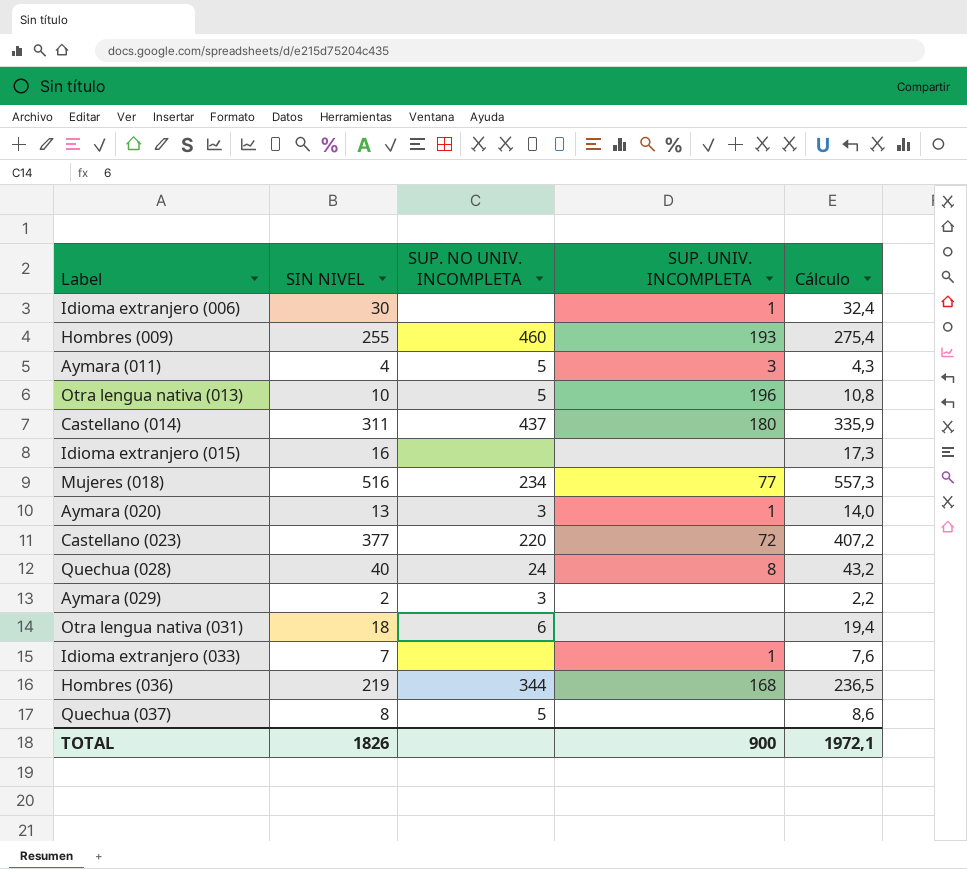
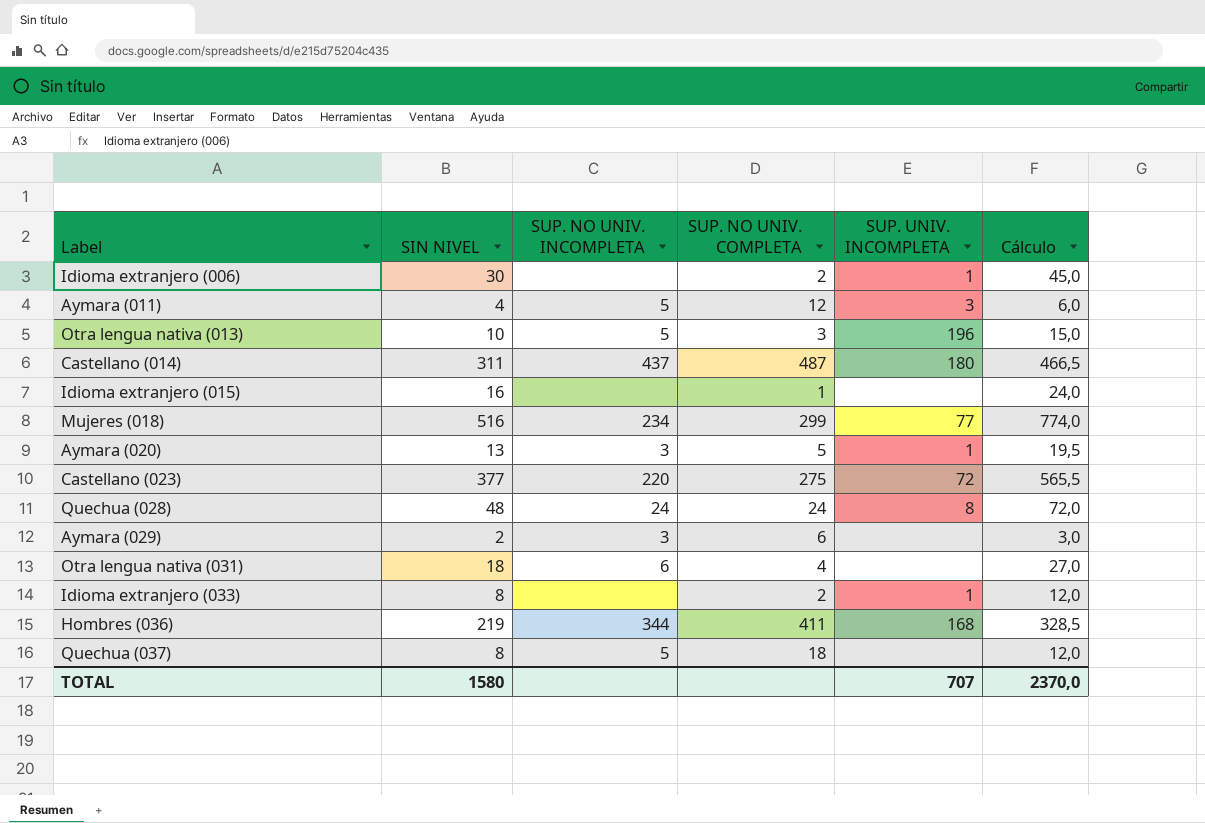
column SUP. NO UNIV. COMPLETA | position: none -> 4
column Cálculo | formula: [SIN NIVEL] * 1,08 -> [SIN NIVEL] * 1,5
row Hombres (009): 255 | 460 | 193 | 275,4 -> none
Quechua (028) | SIN NIVEL: 40 -> 48
Idioma extranjero (033) | SIN NIVEL: 7 -> 8
TOTAL | SIN NIVEL: 1826 -> 1580
TOTAL | SUP. UNIV. INCOMPLETA: 900 -> 707
TOTAL | Cálculo: 1972,1 -> 2370,0

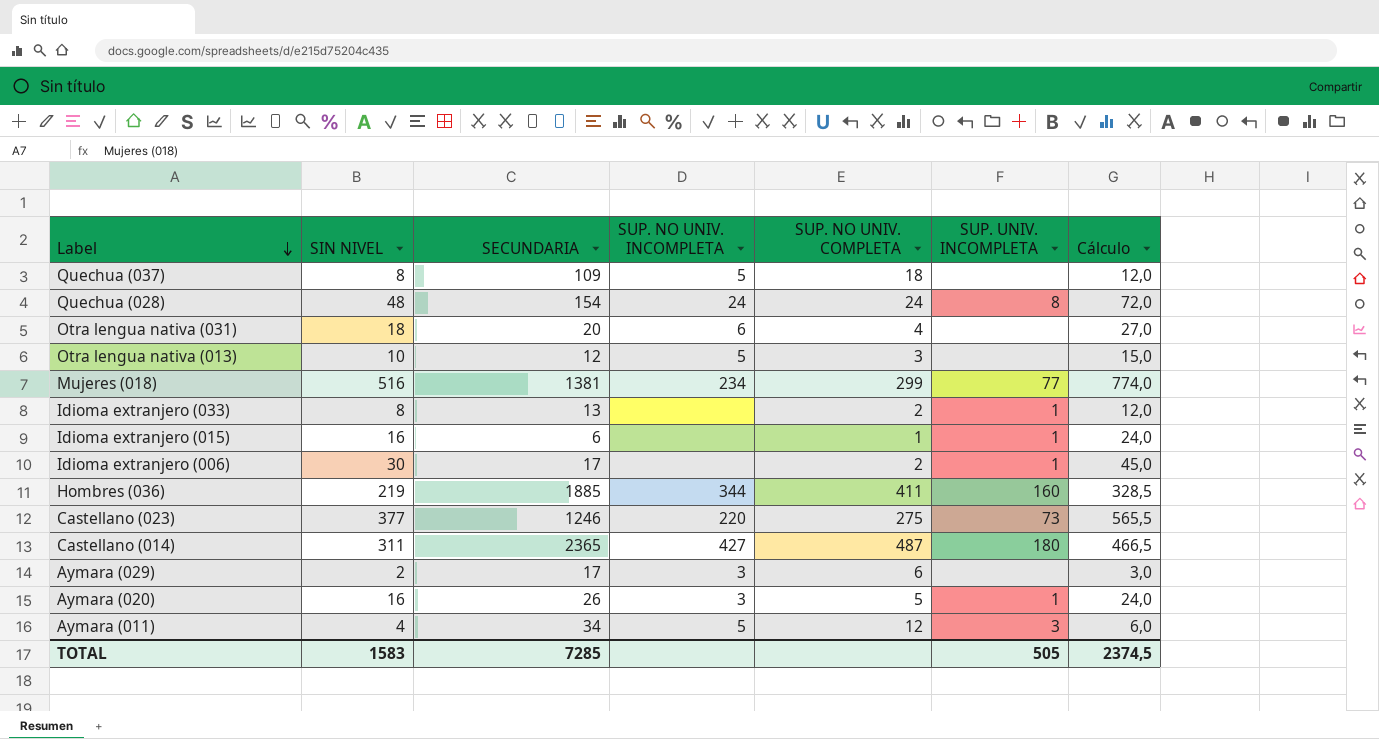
row order: none -> Label descending
column SECUNDARIA | position: none -> 3
Otra lengua nativa (013) | SUP. UNIV. INCOMPLETA: 196 -> none
Idioma extranjero (015) | SUP. UNIV. INCOMPLETA: none -> 1
Hombres (036) | SUP. UNIV. INCOMPLETA: 168 -> 160
Castellano (023) | SUP. UNIV. INCOMPLETA: 72 -> 73
Castellano (014) | SUP. NO UNIV. INCOMPLETA: 437 -> 427
Aymara (020) | SIN NIVEL: 13 -> 16
Aymara (020) | Cálculo: 19,5 -> 24,0
TOTAL | SIN NIVEL: 1580 -> 1583
TOTAL | SUP. UNIV. INCOMPLETA: 707 -> 505
TOTAL | Cálculo: 2370,0 -> 2374,5

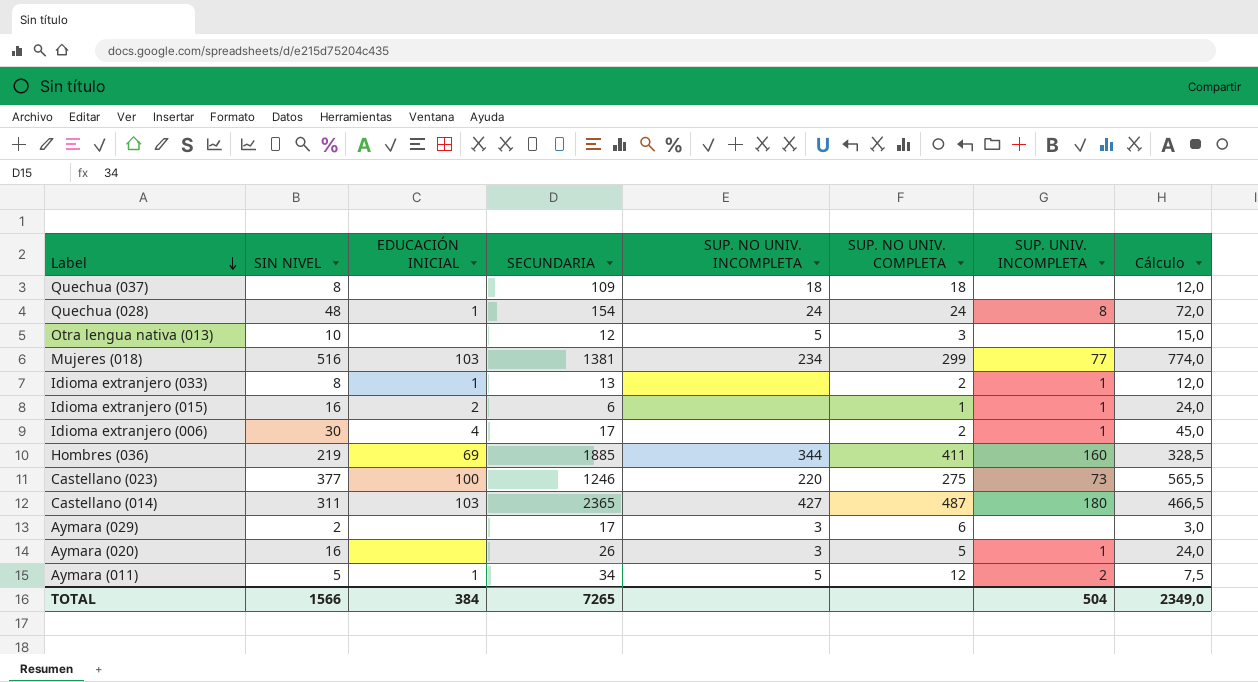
column EDUCACIÓN INICIAL | position: none -> 3
row Otra lengua nativa (031): 18 | 20 | 6 | 4 | none | 27,0 -> none
Quechua (037) | SUP. NO UNIV. INCOMPLETA: 5 -> 18
Aymara (011) | SIN NIVEL: 4 -> 5
Aymara (011) | SUP. UNIV. INCOMPLETA: 3 -> 2
Aymara (011) | Cálculo: 6,0 -> 7,5
TOTAL | SIN NIVEL: 1583 -> 1566
TOTAL | SECUNDARIA: 7285 -> 7265
TOTAL | SUP. UNIV. INCOMPLETA: 505 -> 504
TOTAL | Cálculo: 2374,5 -> 2349,0

